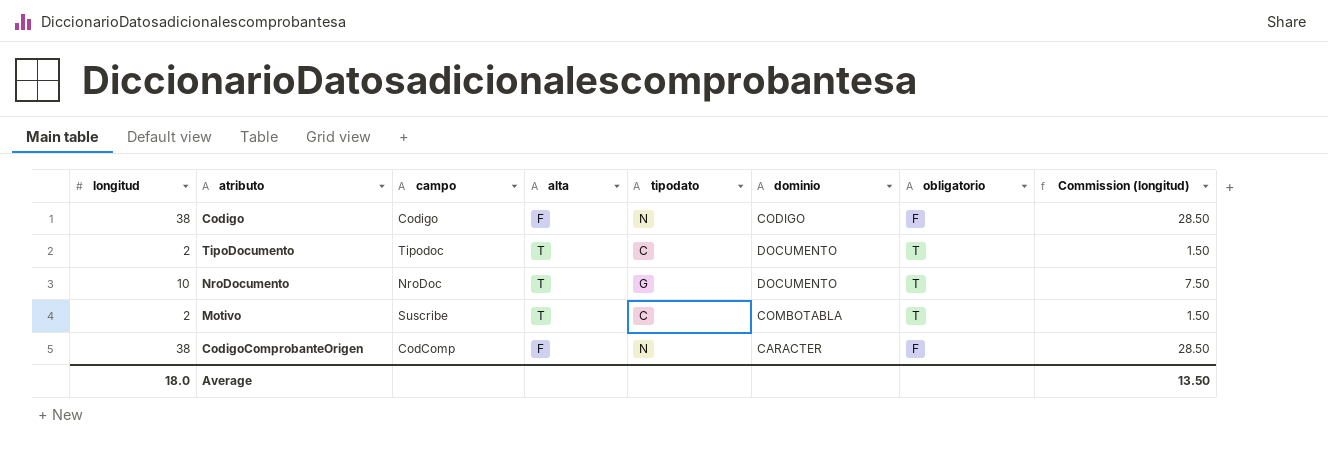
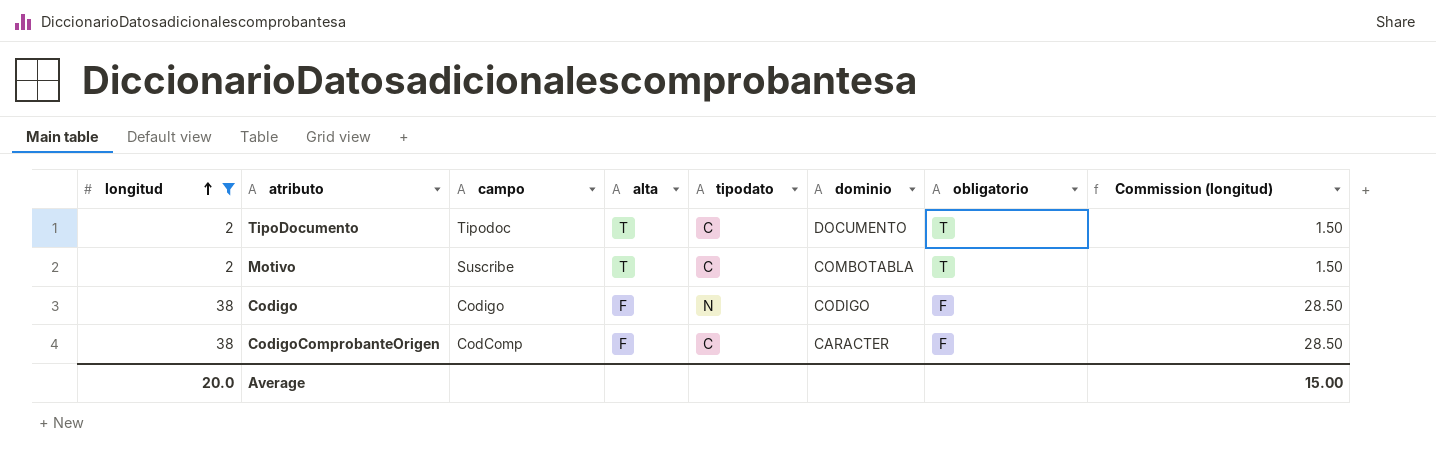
filter: none -> longitud != 10
row order: none -> longitud ascending
CodigoComprobanteOrigen | tipodato: N -> C
Average | longitud: 18.0 -> 20.0
Average | Commission (longitud): 13.50 -> 15.00

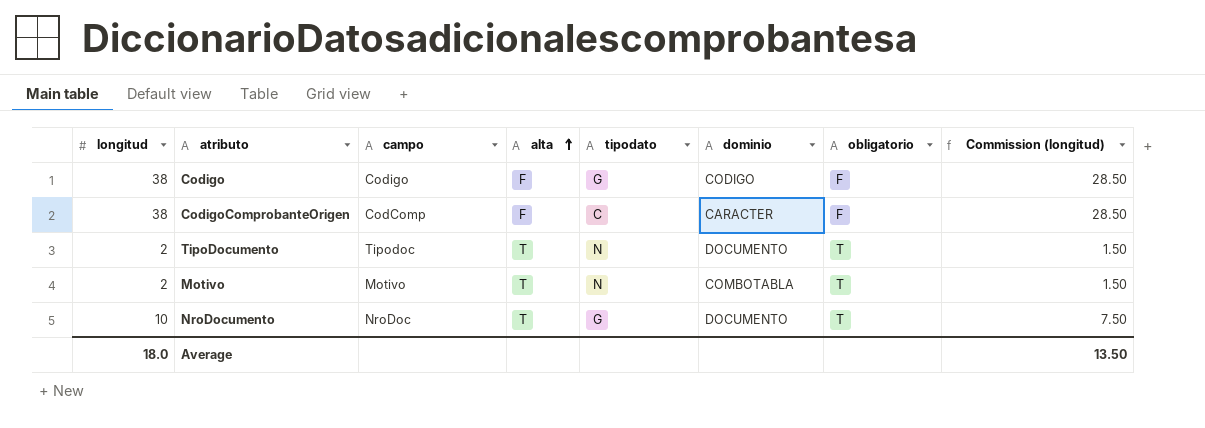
filter: longitud != 10 -> none
row order: longitud ascending -> alta ascending
Codigo | tipodato: N -> G
TipoDocumento | tipodato: C -> N
Motivo | campo: Suscribe -> Motivo
Motivo | tipodato: C -> N
Average | longitud: 20.0 -> 18.0
Average | Commission (longitud): 15.00 -> 13.50

